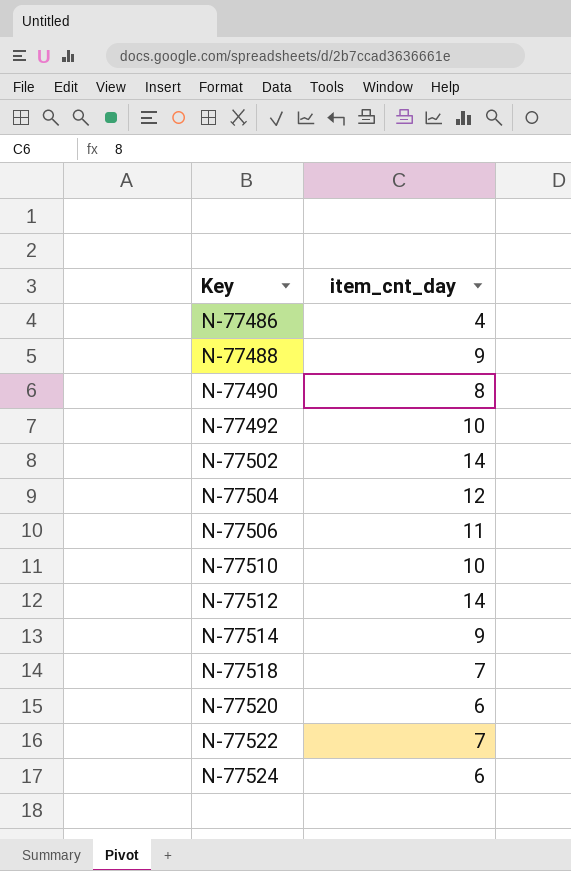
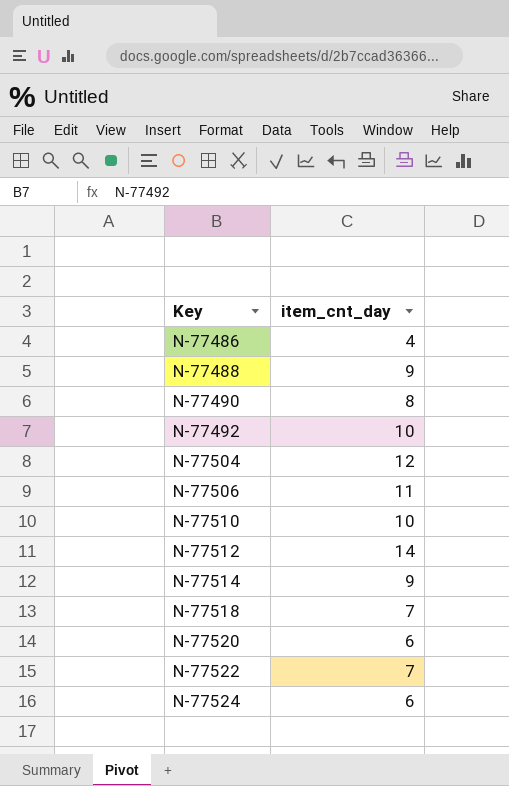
row N-77502: 14 -> none

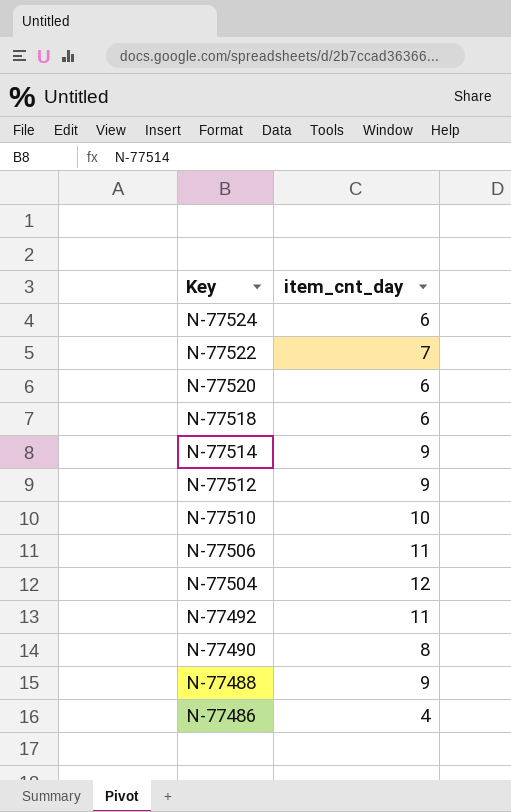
row order: Key ascending -> Key descending
N-77518 | item_cnt_day: 7 -> 6
N-77512 | item_cnt_day: 14 -> 9
N-77492 | item_cnt_day: 10 -> 11

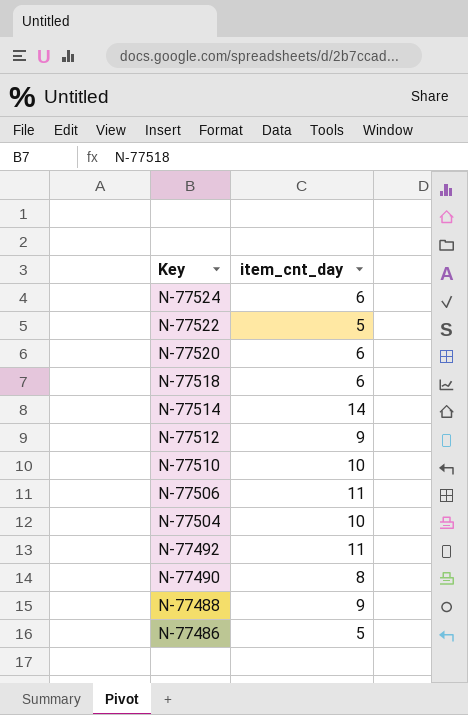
N-77522 | item_cnt_day: 7 -> 5
N-77514 | item_cnt_day: 9 -> 14
N-77504 | item_cnt_day: 12 -> 10
N-77486 | item_cnt_day: 4 -> 5

